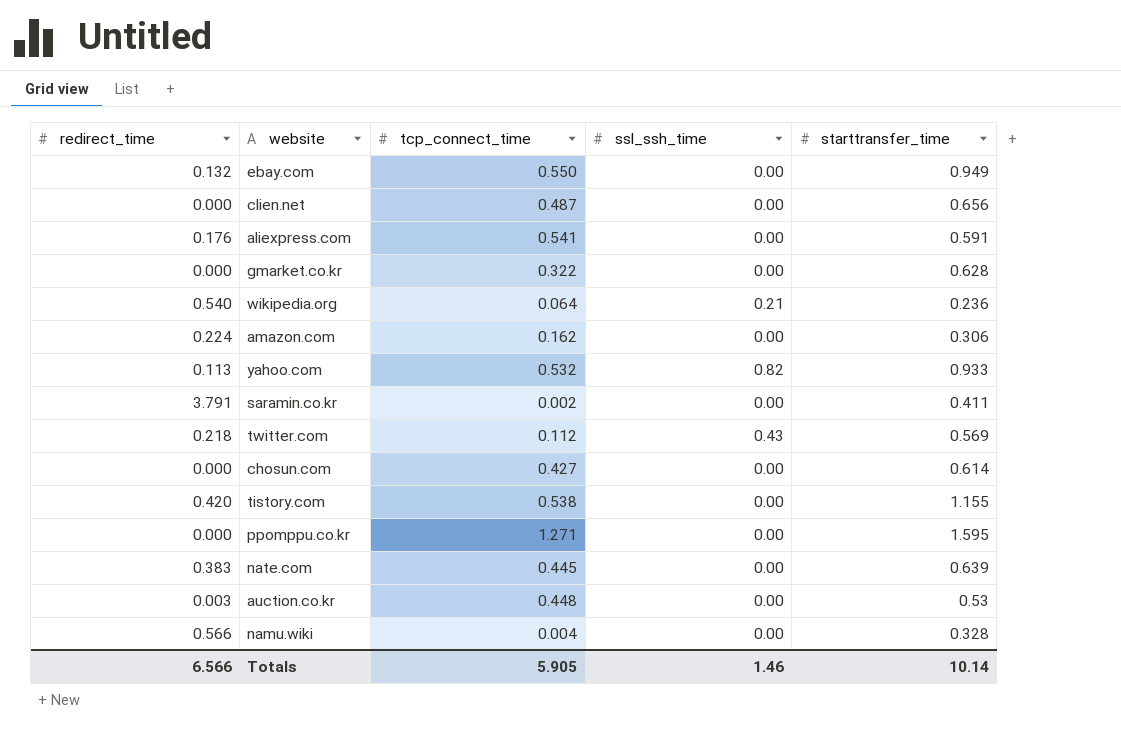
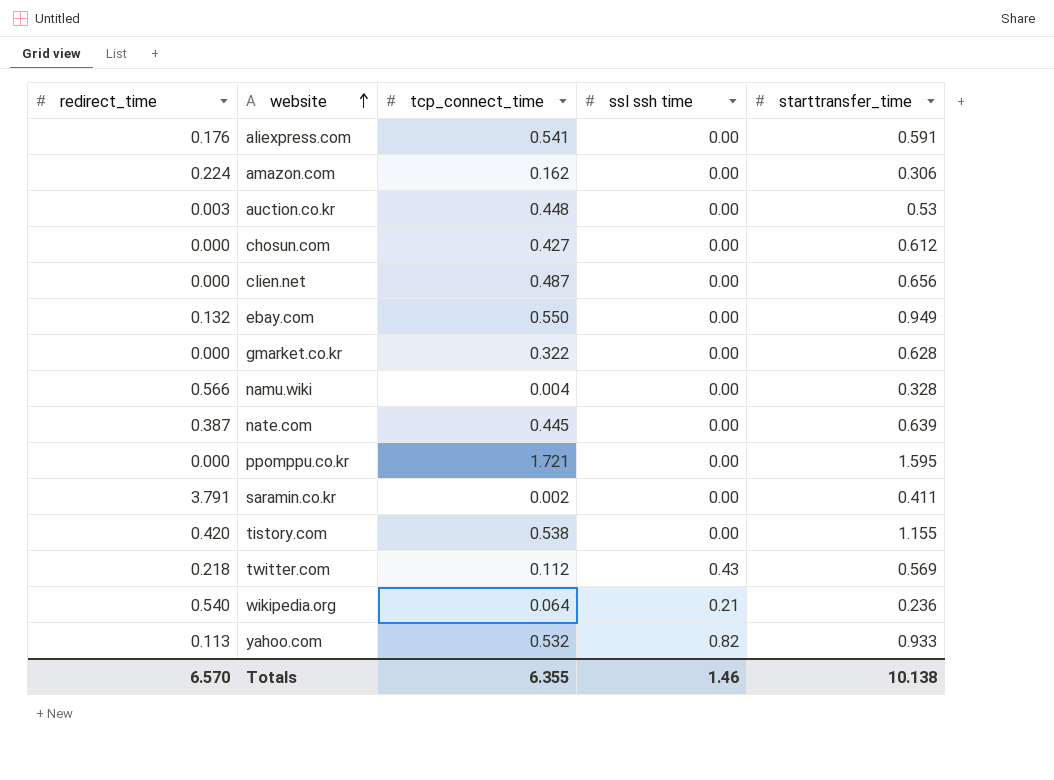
row order: none -> website ascending
column name: ssl_ssh_time -> ssl ssh time
chosun.com | starttransfer_time: 0.614 -> 0.612
nate.com | redirect_time: 0.383 -> 0.387
ppomppu.co.kr | tcp_connect_time: 1.271 -> 1.721
Totals | redirect_time: 6.566 -> 6.570
Totals | tcp_connect_time: 5.905 -> 6.355
Totals | starttransfer_time: 10.14 -> 10.138

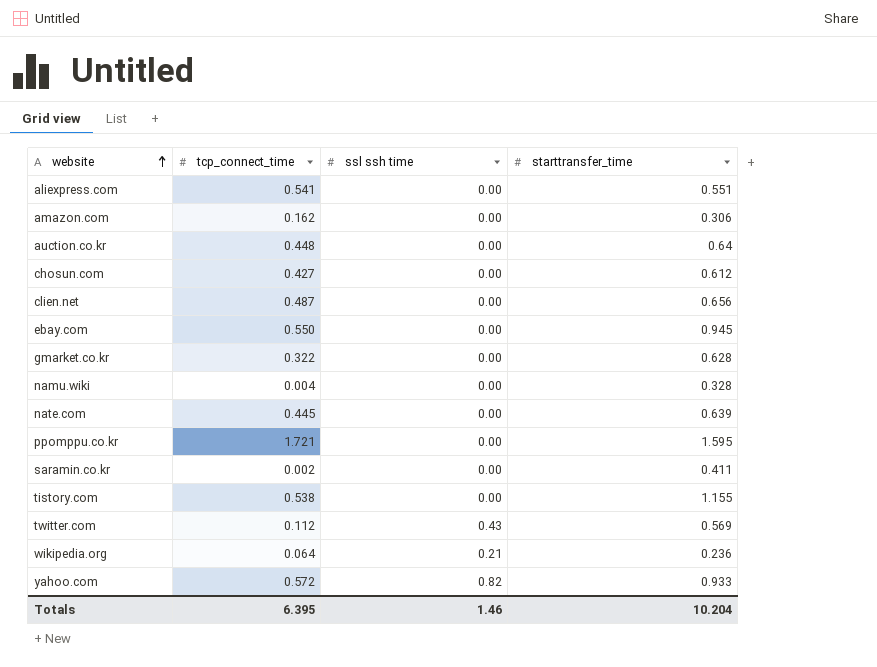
column redirect_time | position: 1 -> none
aliexpress.com | starttransfer_time: 0.591 -> 0.551
auction.co.kr | starttransfer_time: 0.53 -> 0.64
ebay.com | starttransfer_time: 0.949 -> 0.945
yahoo.com | tcp_connect_time: 0.532 -> 0.572
Totals | tcp_connect_time: 6.355 -> 6.395
Totals | starttransfer_time: 10.138 -> 10.204

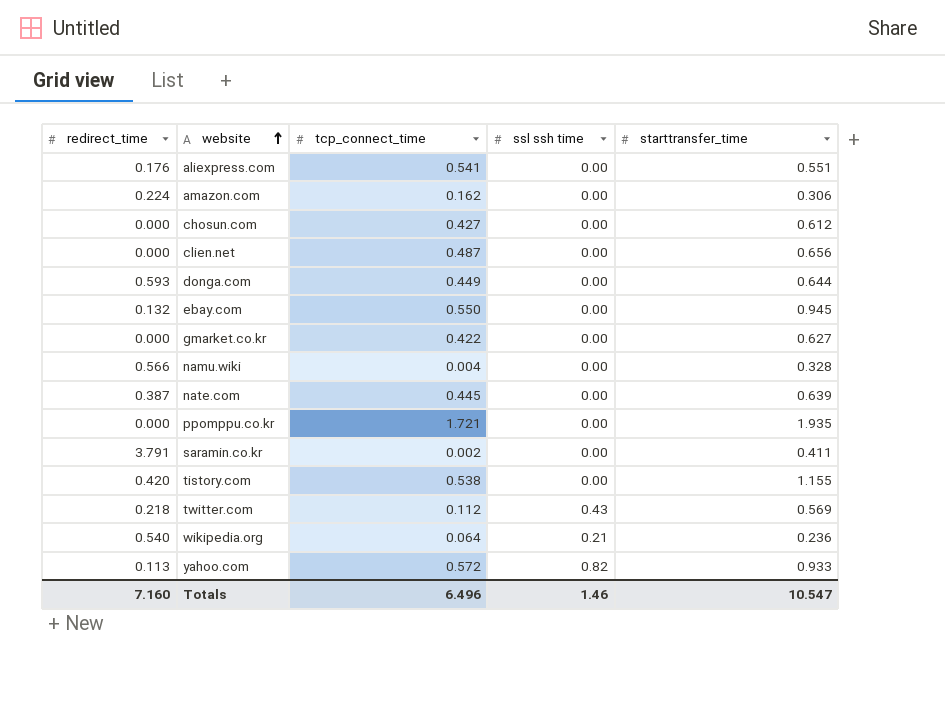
column redirect_time | position: none -> 1
row auction.co.kr: 0.448 | 0.00 | 0.64 -> none
row donga.com: none -> 0.593 | 0.449 | 0.00 | 0.644
gmarket.co.kr | tcp_connect_time: 0.322 -> 0.422
gmarket.co.kr | starttransfer_time: 0.628 -> 0.627
ppomppu.co.kr | starttransfer_time: 1.595 -> 1.935
Totals | tcp_connect_time: 6.395 -> 6.496
Totals | starttransfer_time: 10.204 -> 10.547

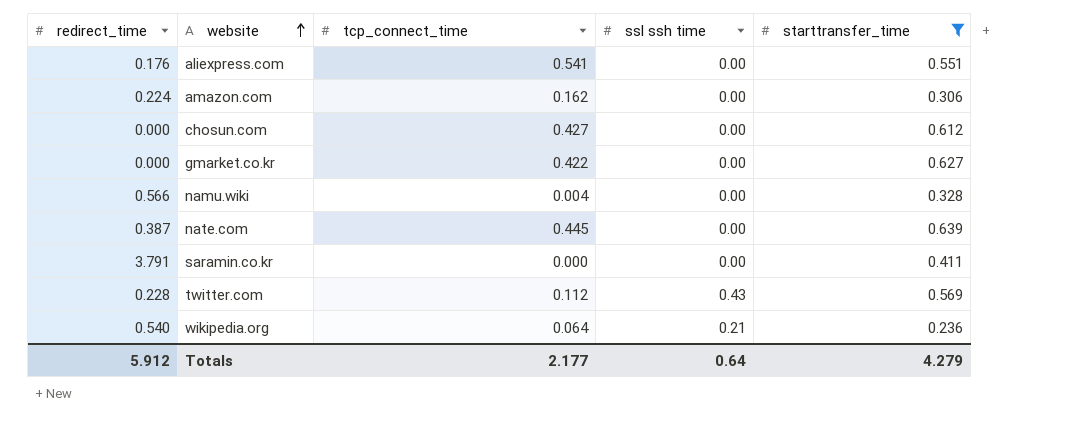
filter: none -> starttransfer_time <= 0.639
saramin.co.kr | tcp_connect_time: 0.002 -> 0.000
twitter.com | redirect_time: 0.218 -> 0.228
Totals | redirect_time: 7.160 -> 5.912
Totals | tcp_connect_time: 6.496 -> 2.177
Totals | ssl ssh time: 1.46 -> 0.64
Totals | starttransfer_time: 10.547 -> 4.279

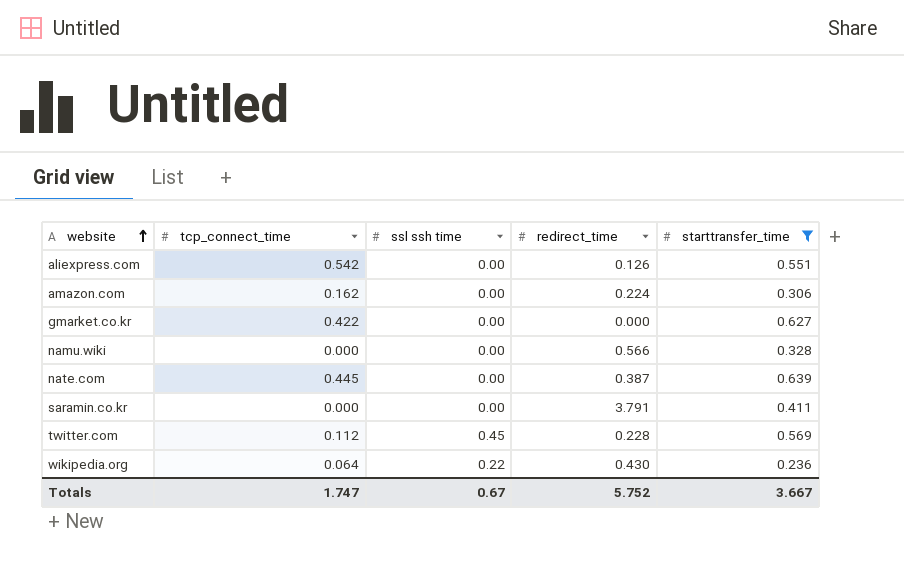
column redirect_time | position: 1 -> 4
row chosun.com: 0.000 | 0.427 | 0.00 | 0.612 -> none
aliexpress.com | tcp_connect_time: 0.541 -> 0.542
aliexpress.com | redirect_time: 0.176 -> 0.126
namu.wiki | tcp_connect_time: 0.004 -> 0.000
twitter.com | ssl ssh time: 0.43 -> 0.45
wikipedia.org | ssl ssh time: 0.21 -> 0.22
wikipedia.org | redirect_time: 0.540 -> 0.430
Totals | tcp_connect_time: 2.177 -> 1.747
Totals | ssl ssh time: 0.64 -> 0.67
Totals | redirect_time: 5.912 -> 5.752
Totals | starttransfer_time: 4.279 -> 3.667

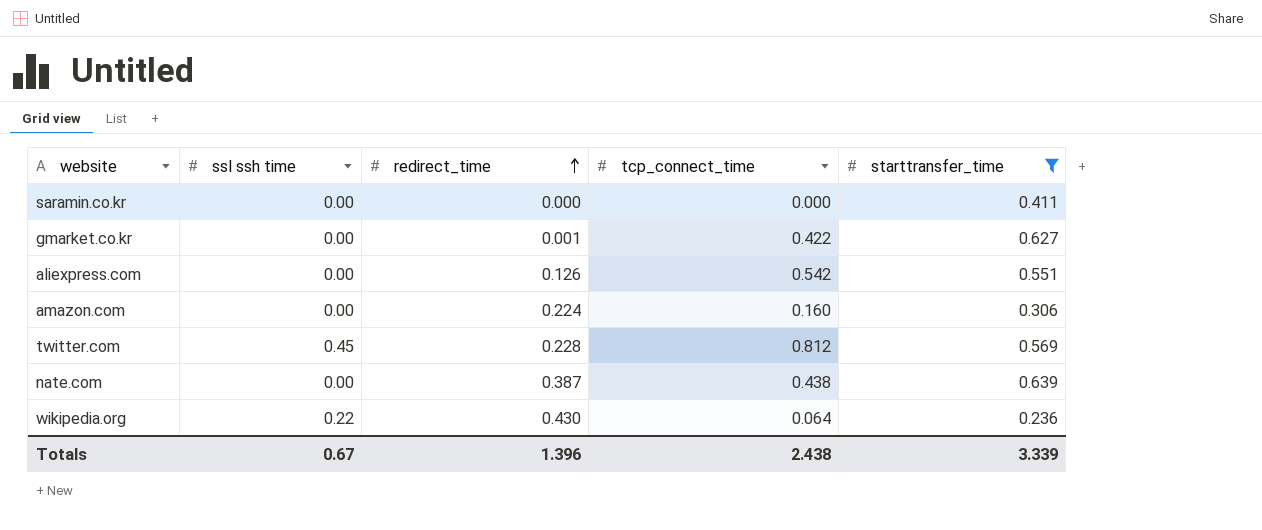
row order: website ascending -> redirect_time ascending
column tcp_connect_time | position: 2 -> 4
row namu.wiki: 0.000 | 0.00 | 0.566 | 0.328 -> none
saramin.co.kr | redirect_time: 3.791 -> 0.000
gmarket.co.kr | redirect_time: 0.000 -> 0.001
amazon.com | tcp_connect_time: 0.162 -> 0.160
twitter.com | tcp_connect_time: 0.112 -> 0.812
nate.com | tcp_connect_time: 0.445 -> 0.438
Totals | redirect_time: 5.752 -> 1.396
Totals | tcp_connect_time: 1.747 -> 2.438
Totals | starttransfer_time: 3.667 -> 3.339

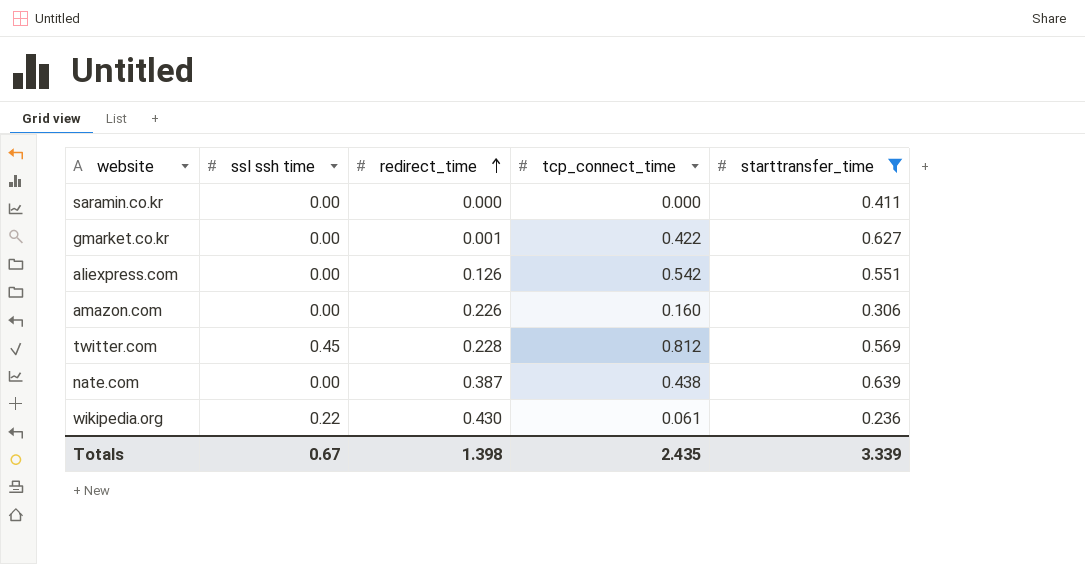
amazon.com | redirect_time: 0.224 -> 0.226
wikipedia.org | tcp_connect_time: 0.064 -> 0.061
Totals | redirect_time: 1.396 -> 1.398
Totals | tcp_connect_time: 2.438 -> 2.435

